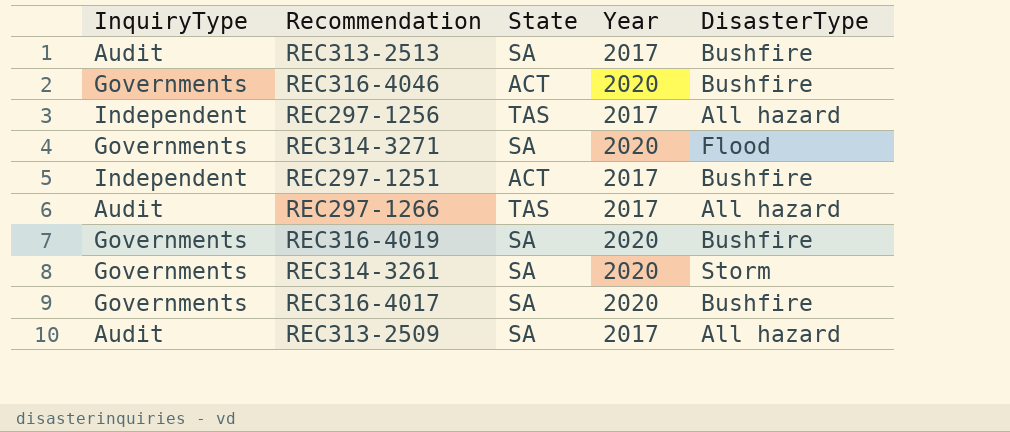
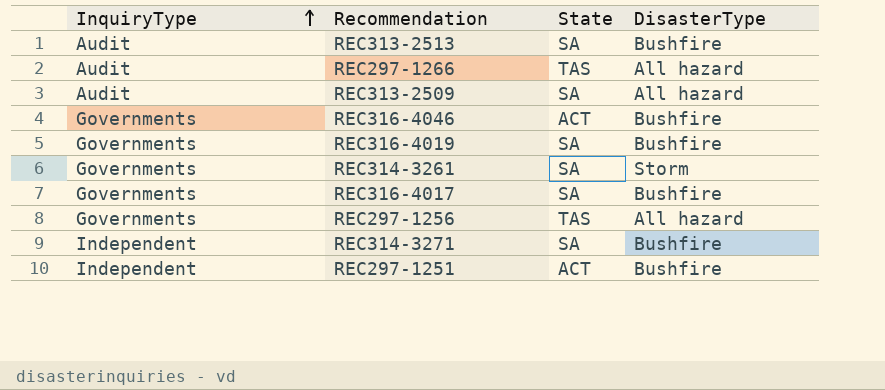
row order: none -> InquiryType ascending
column Year | position: 4 -> none
REC297-1256 | InquiryType: Independent -> Governments
REC314-3271 | InquiryType: Governments -> Independent
REC314-3271 | DisasterType: Flood -> Bushfire

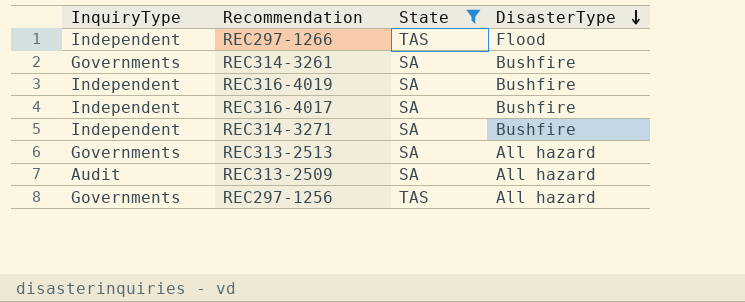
filter: none -> State != ACT
row order: InquiryType ascending -> DisasterType descending
REC297-1266 | InquiryType: Audit -> Independent
REC297-1266 | DisasterType: All hazard -> Flood
REC314-3261 | DisasterType: Storm -> Bushfire
REC316-4019 | InquiryType: Governments -> Independent
REC316-4017 | InquiryType: Governments -> Independent
REC313-2513 | InquiryType: Audit -> Governments
REC313-2513 | DisasterType: Bushfire -> All hazard

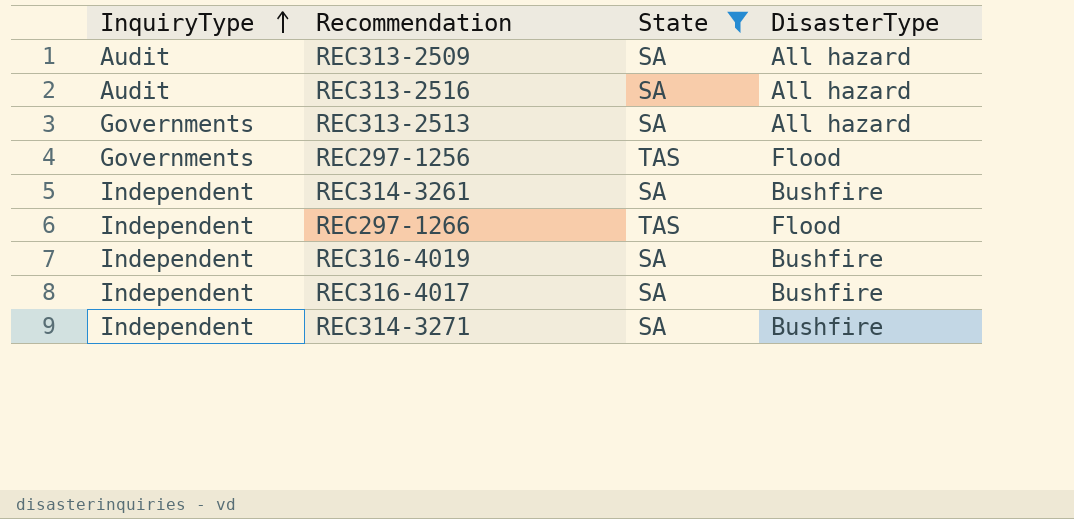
row order: DisasterType descending -> InquiryType ascending
row REC313-2516: none -> Audit | SA | All hazard
REC297-1256 | DisasterType: All hazard -> Flood
REC314-3261 | InquiryType: Governments -> Independent

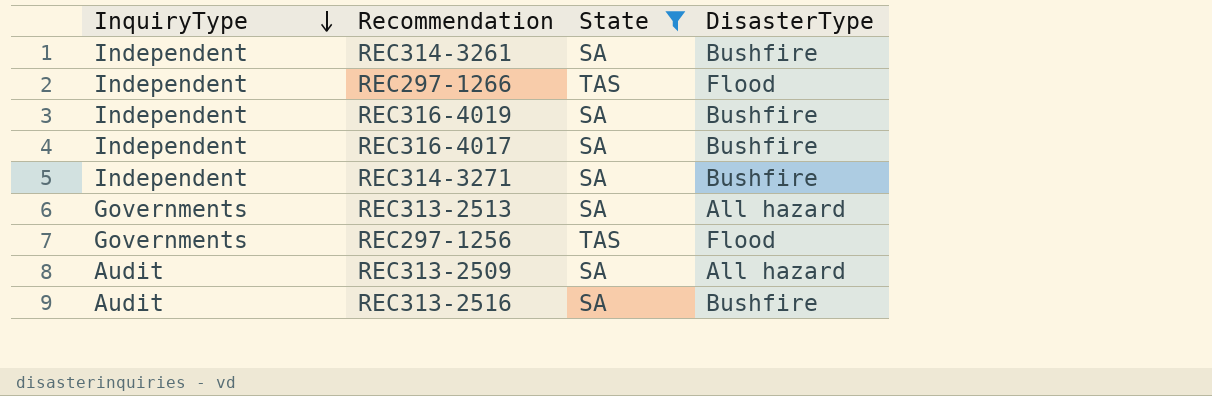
row order: InquiryType ascending -> InquiryType descending
REC313-2516 | DisasterType: All hazard -> Bushfire

